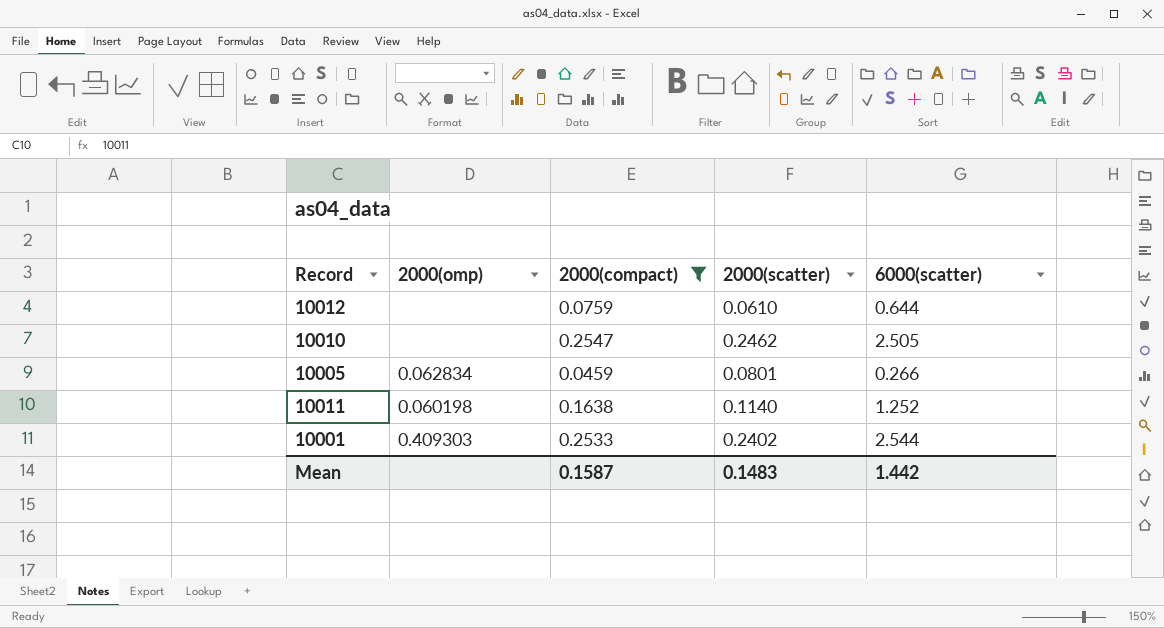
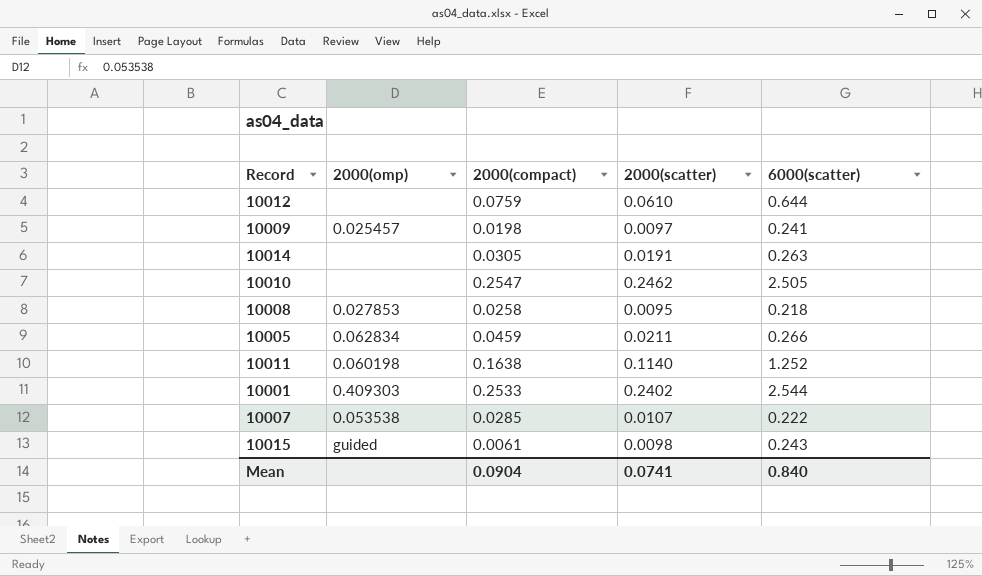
filter: 2000(compact) >= 0.0459 -> none
10005 | 2000(scatter): 0.0801 -> 0.0211
Mean | 2000(compact): 0.1587 -> 0.0904
Mean | 2000(scatter): 0.1483 -> 0.0741
Mean | 6000(scatter): 1.442 -> 0.840

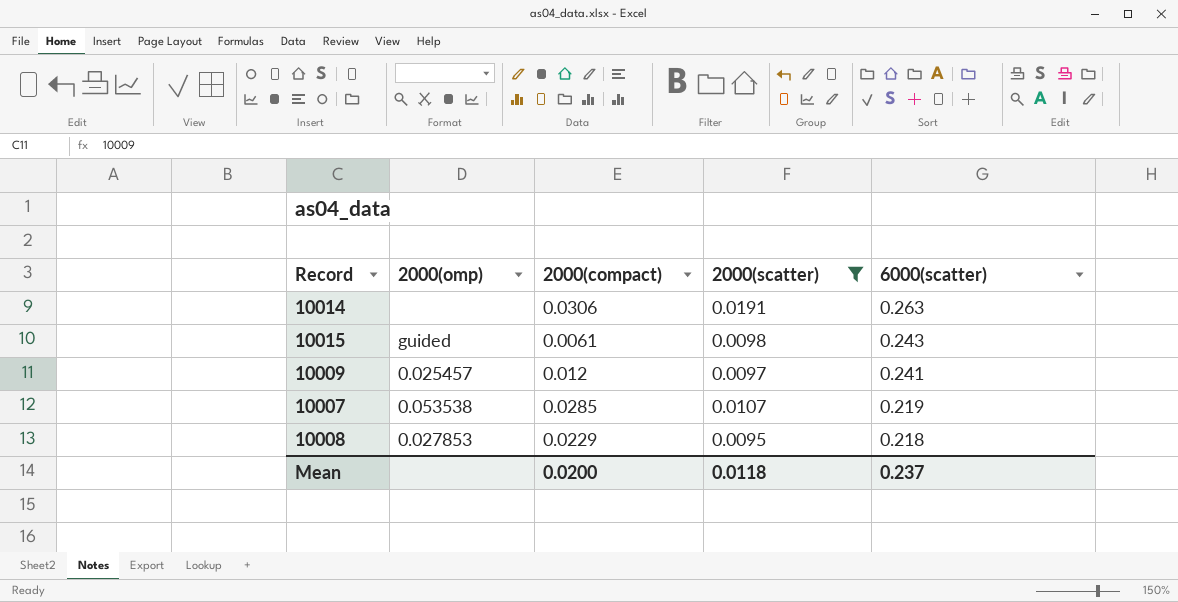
filter: none -> 2000(scatter) <= 0.0191
row order: none -> 6000(scatter) descending
10014 | 2000(compact): 0.0305 -> 0.0306
10009 | 2000(compact): 0.0198 -> 0.012
10007 | 6000(scatter): 0.222 -> 0.219
10008 | 2000(compact): 0.0258 -> 0.0229
Mean | 2000(compact): 0.0904 -> 0.0200
Mean | 2000(scatter): 0.0741 -> 0.0118
Mean | 6000(scatter): 0.840 -> 0.237

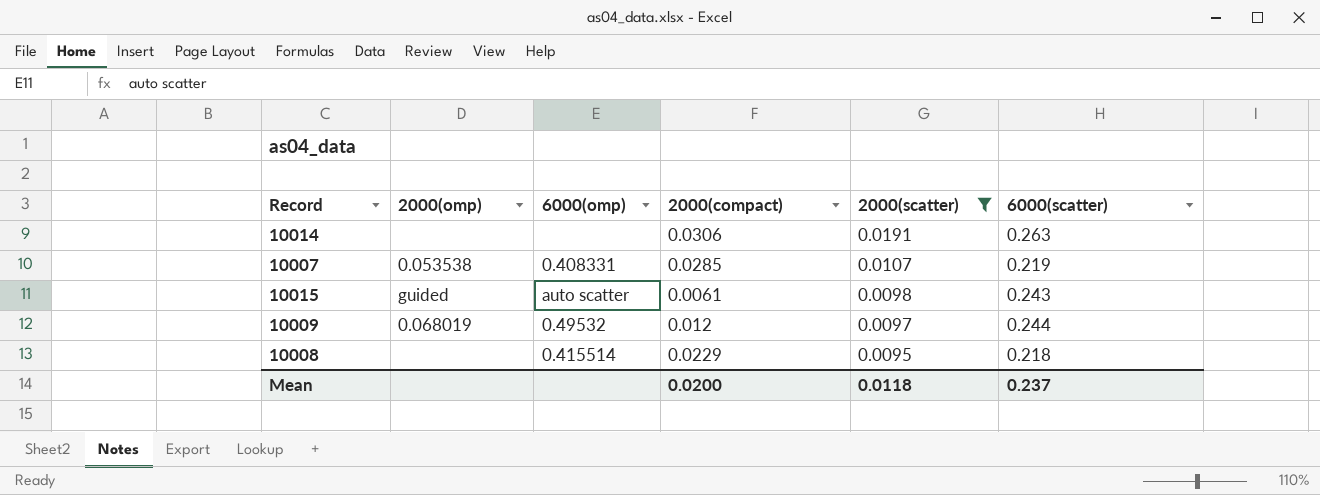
row order: 6000(scatter) descending -> 2000(scatter) descending
column 6000(omp) | position: none -> 3
10009 | 2000(omp): 0.025457 -> 0.068019
10009 | 6000(scatter): 0.241 -> 0.244
10008 | 2000(omp): 0.027853 -> none

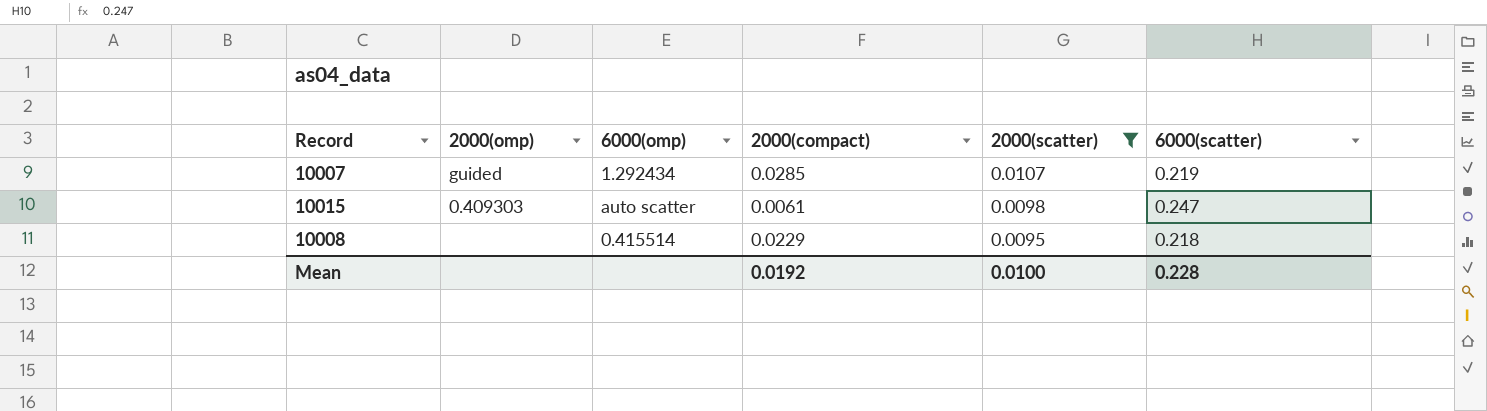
row 10014: none | none | 0.0306 | 0.0191 | 0.263 -> none
row 10009: 0.068019 | 0.49532 | 0.012 | 0.0097 | 0.244 -> none
10007 | 2000(omp): 0.053538 -> guided
10007 | 6000(omp): 0.408331 -> 1.292434
10015 | 2000(omp): guided -> 0.409303
10015 | 6000(scatter): 0.243 -> 0.247
Mean | 2000(compact): 0.0200 -> 0.0192
Mean | 2000(scatter): 0.0118 -> 0.0100
Mean | 6000(scatter): 0.237 -> 0.228

